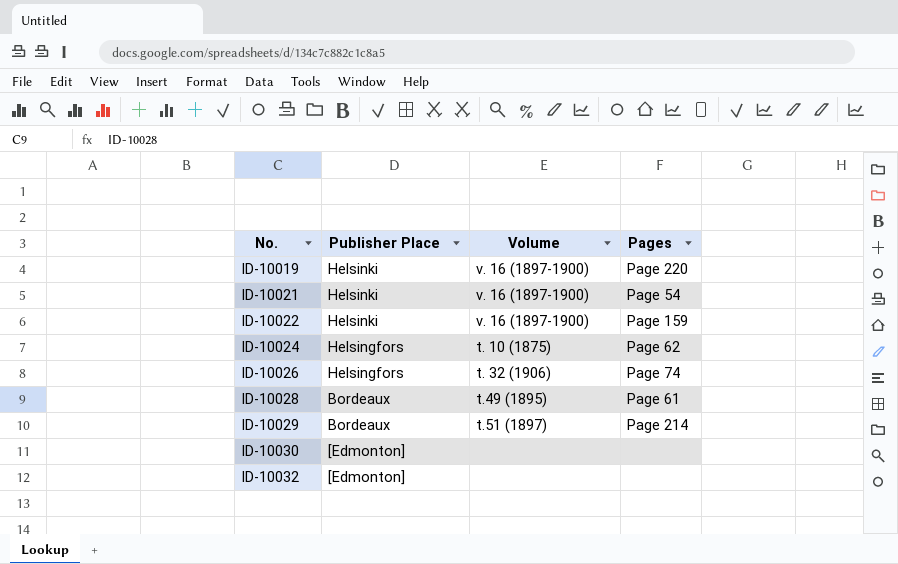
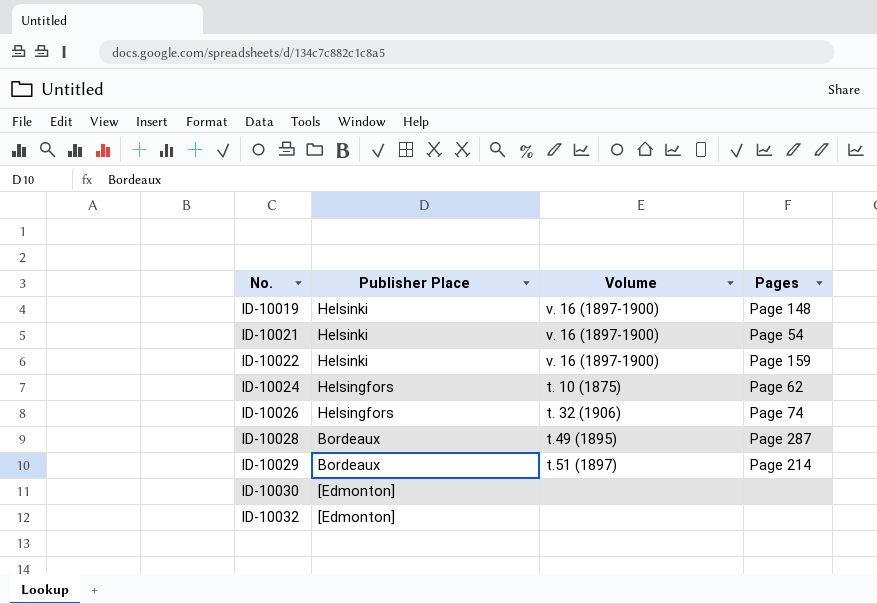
ID-10019 | Pages: Page 220 -> Page 148
ID-10028 | Pages: Page 61 -> Page 287

